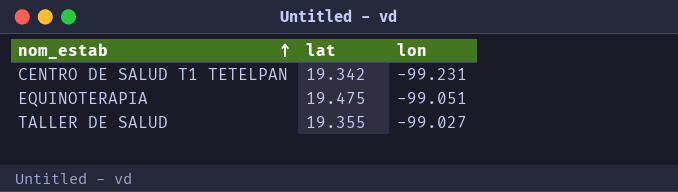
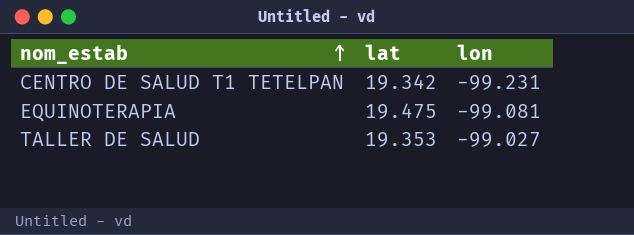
EQUINOTERAPIA | lon: -99.051 -> -99.081
TALLER DE SALUD | lat: 19.355 -> 19.353

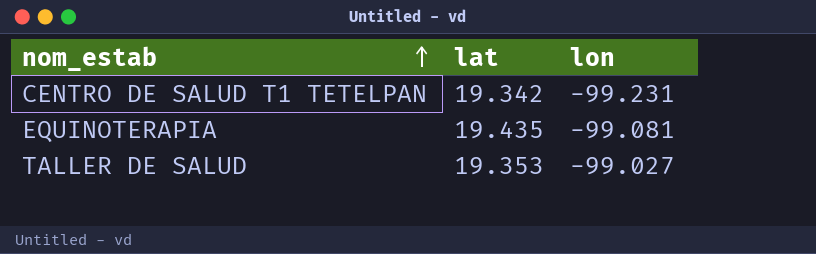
EQUINOTERAPIA | lat: 19.475 -> 19.435

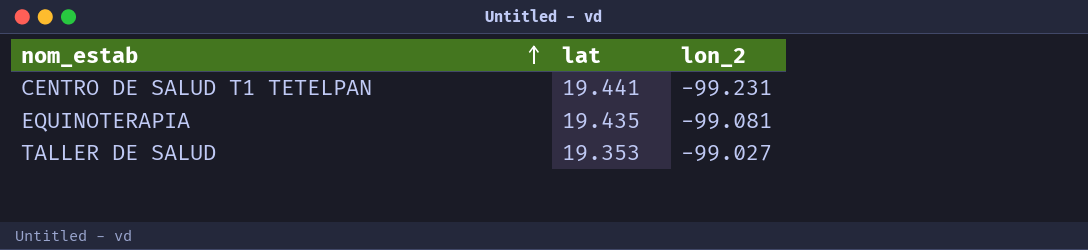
column name: lon -> lon_2
CENTRO DE SALUD T1 TETELPAN | lat: 19.342 -> 19.441

